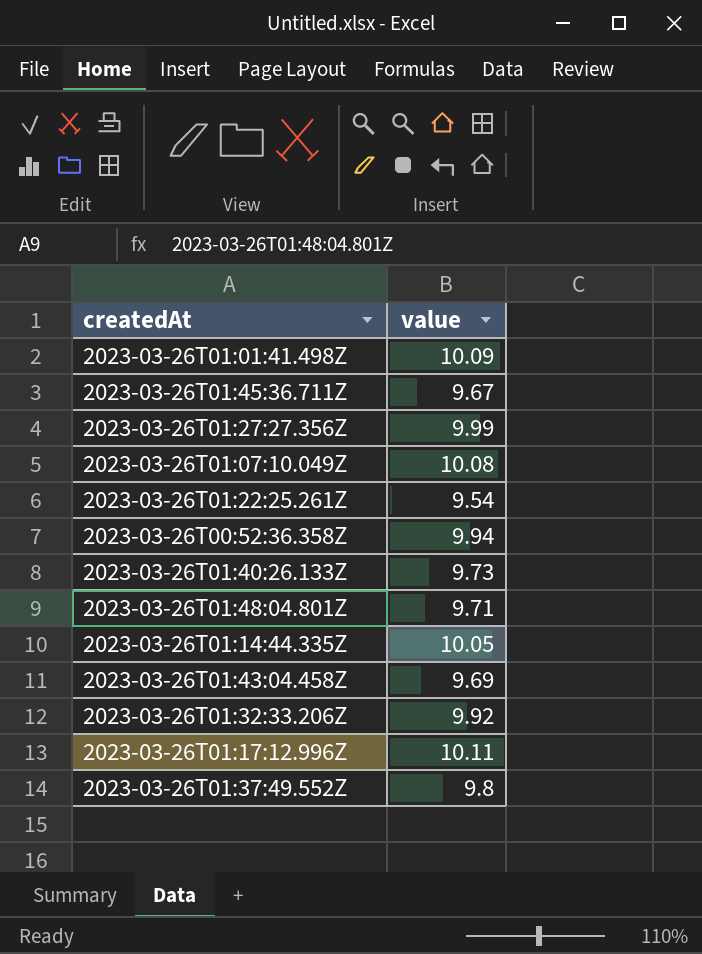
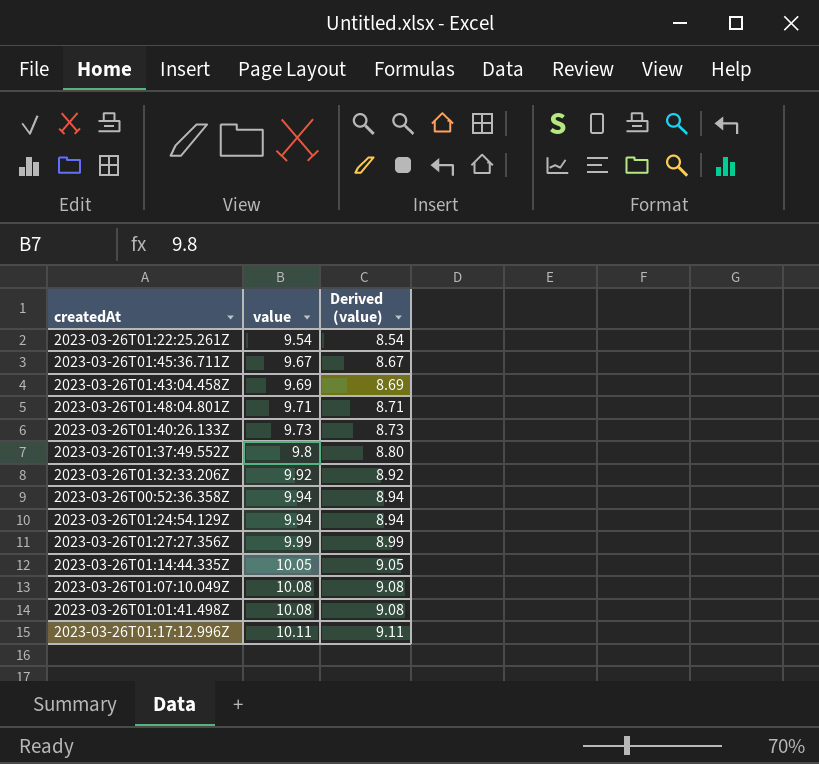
row order: none -> value ascending
column Derived (value) | formula: none -> [value] - 1
row 2023-03-26T01:24:54.129Z: none -> 9.94 | 8.94
2023-03-26T01:01:41.498Z | value: 10.09 -> 10.08

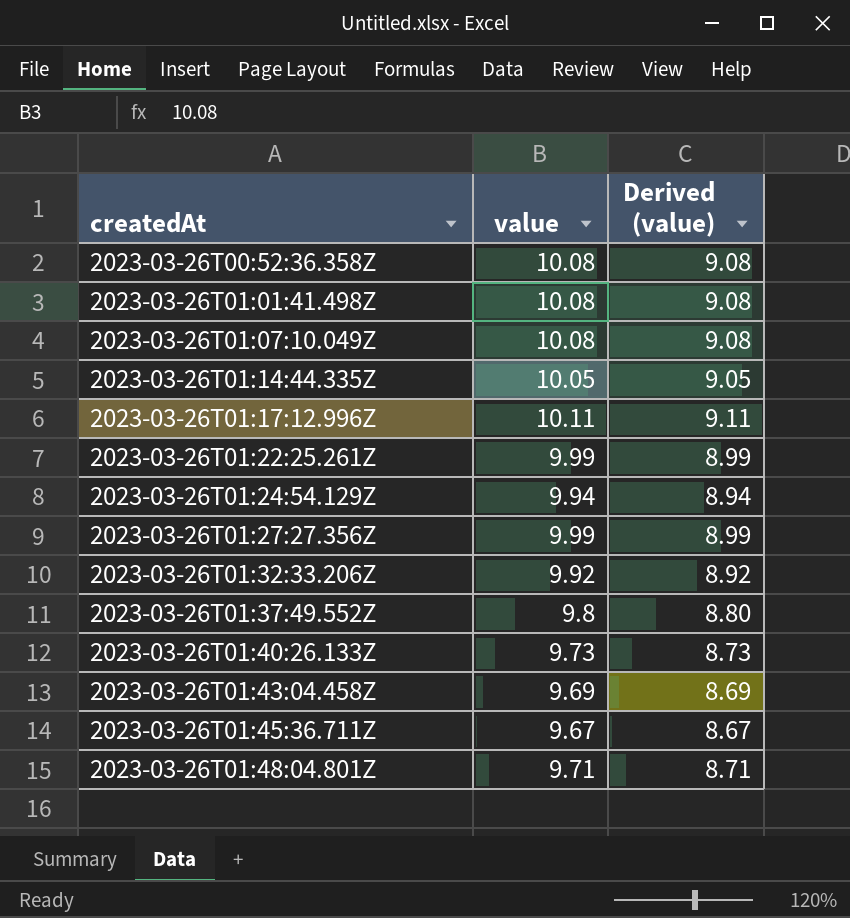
row order: value ascending -> createdAt ascending
2023-03-26T00:52:36.358Z | value: 9.94 -> 10.08
2023-03-26T00:52:36.358Z | Derived (value): 8.94 -> 9.08
2023-03-26T01:22:25.261Z | value: 9.54 -> 9.99
2023-03-26T01:22:25.261Z | Derived (value): 8.54 -> 8.99

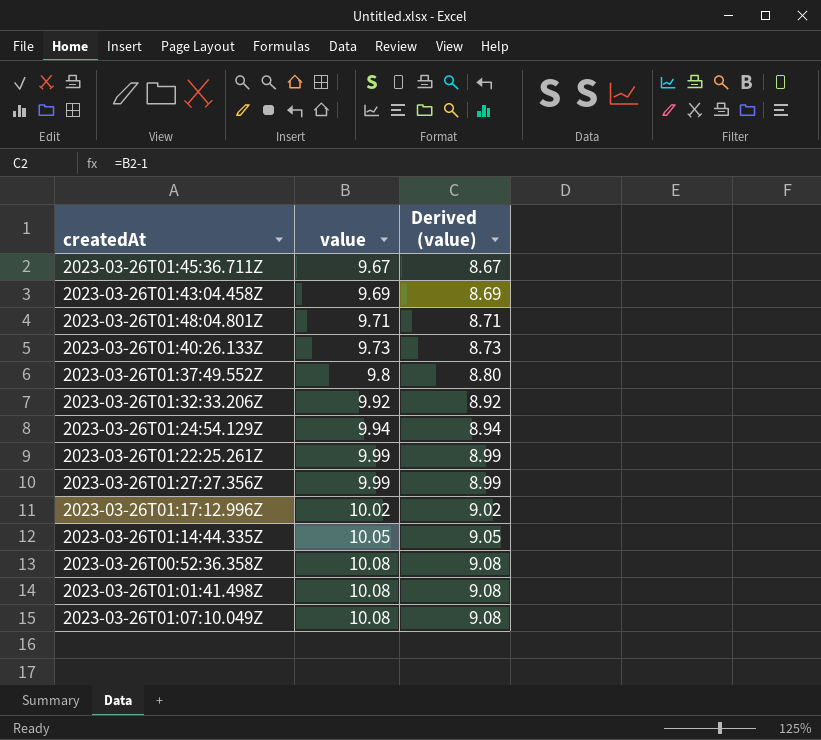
row order: createdAt ascending -> value ascending
2023-03-26T01:17:12.996Z | value: 10.11 -> 10.02
2023-03-26T01:17:12.996Z | Derived (value): 9.11 -> 9.02

